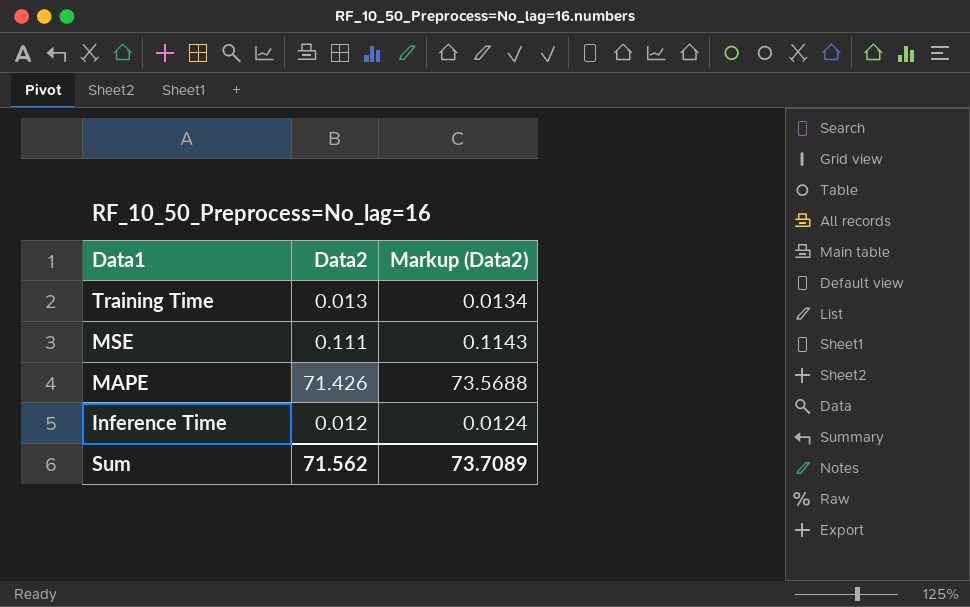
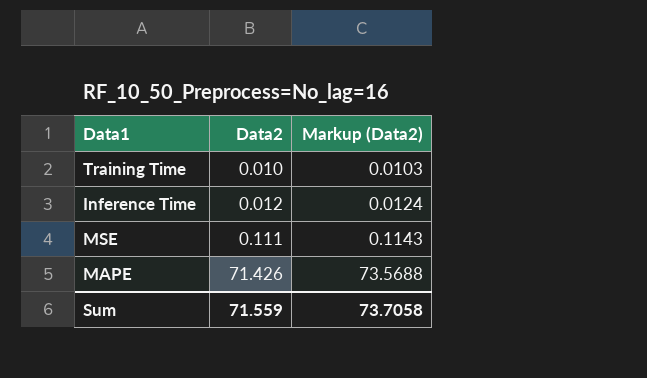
row order: Data1 descending -> Data2 ascending
Training Time | Data2: 0.013 -> 0.010
Training Time | Markup (Data2): 0.0134 -> 0.0103
Sum | Data2: 71.562 -> 71.559
Sum | Markup (Data2): 73.7089 -> 73.7058

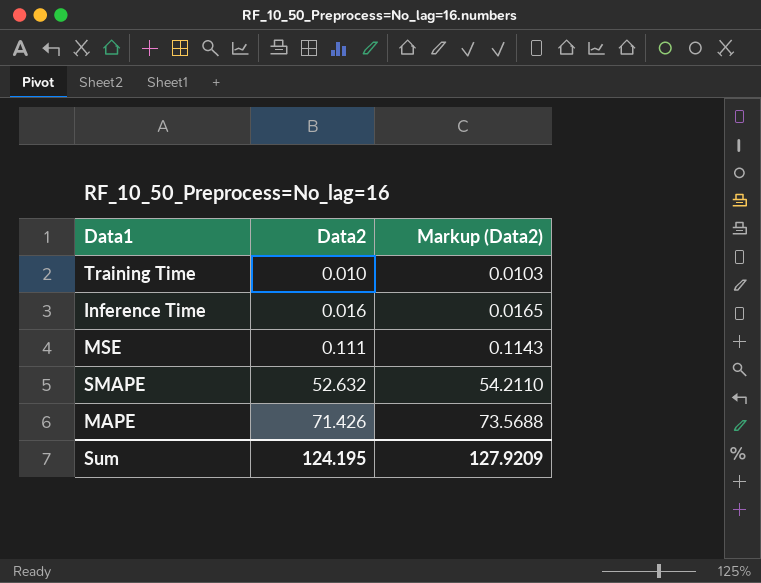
Inference Time | Data2: 0.012 -> 0.016
Inference Time | Markup (Data2): 0.0124 -> 0.0165
row SMAPE: none -> 52.632 | 54.2110
Sum | Data2: 71.559 -> 124.195
Sum | Markup (Data2): 73.7058 -> 127.9209

